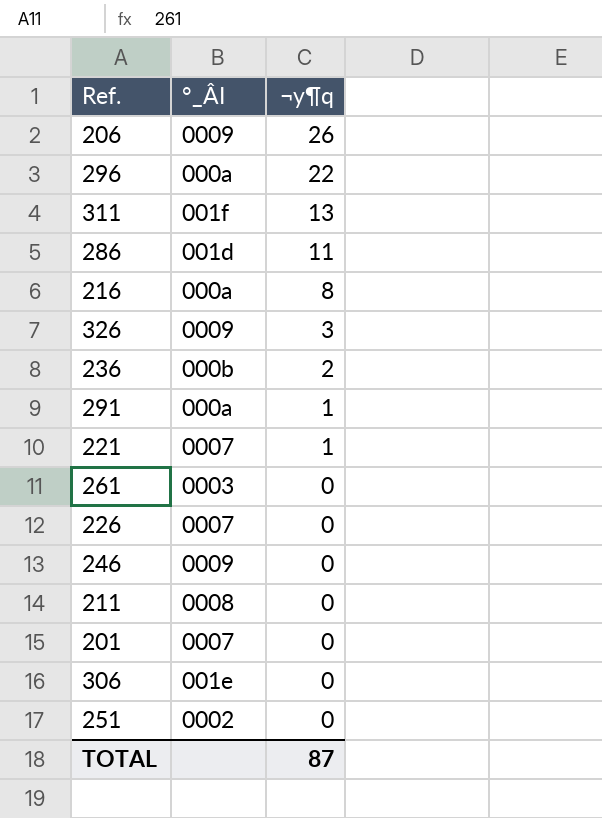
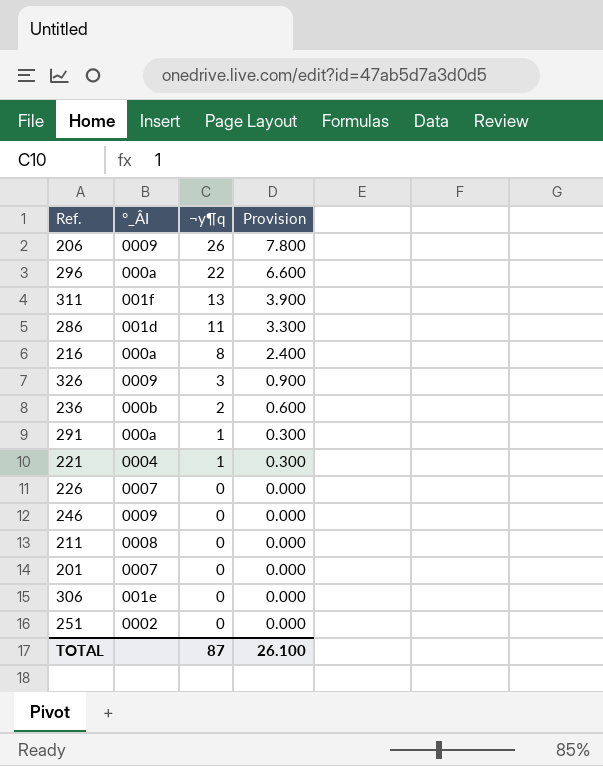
column Provision | formula: none -> [¬y¶q] * 0.3
row 261: 0003 | 0 -> none
221 | °_ÂI: 0007 -> 0004

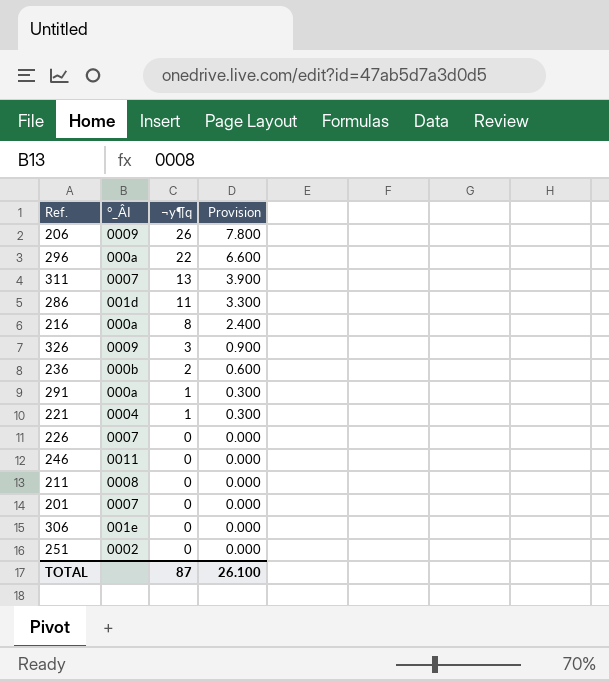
311 | °_ÂI: 001f -> 0007
246 | °_ÂI: 0009 -> 0011

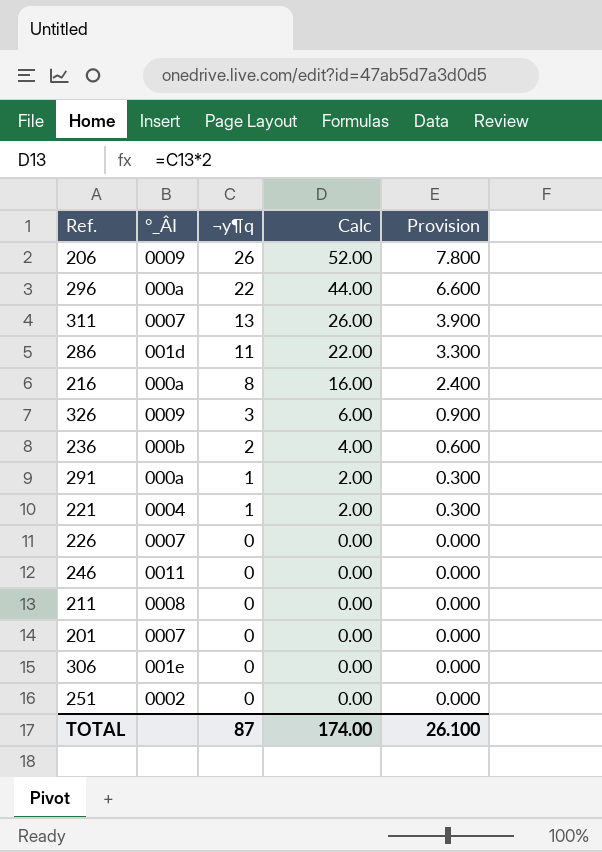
column Calc | formula: none -> [¬y¶q] * 2

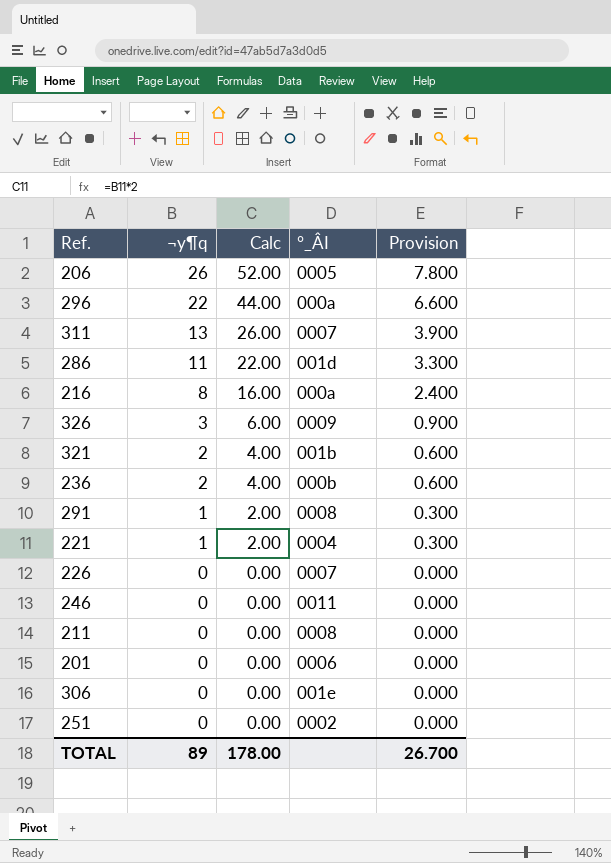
column °_ÂI | position: 2 -> 4
206 | °_ÂI: 0009 -> 0005
row 321: none -> 2 | 4.00 | 001b | 0.600
291 | °_ÂI: 000a -> 0008
201 | °_ÂI: 0007 -> 0006
TOTAL | ¬y¶q: 87 -> 89
TOTAL | Calc: 174.00 -> 178.00
TOTAL | Provision: 26.100 -> 26.700

